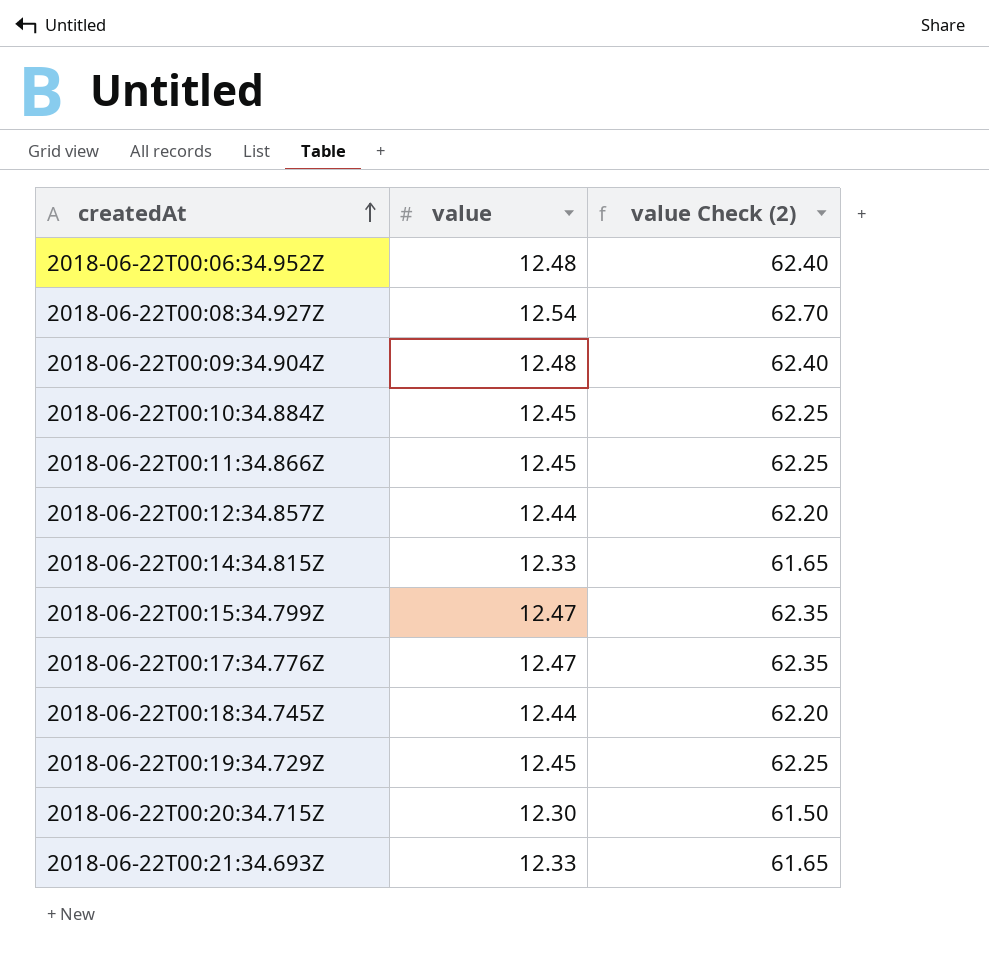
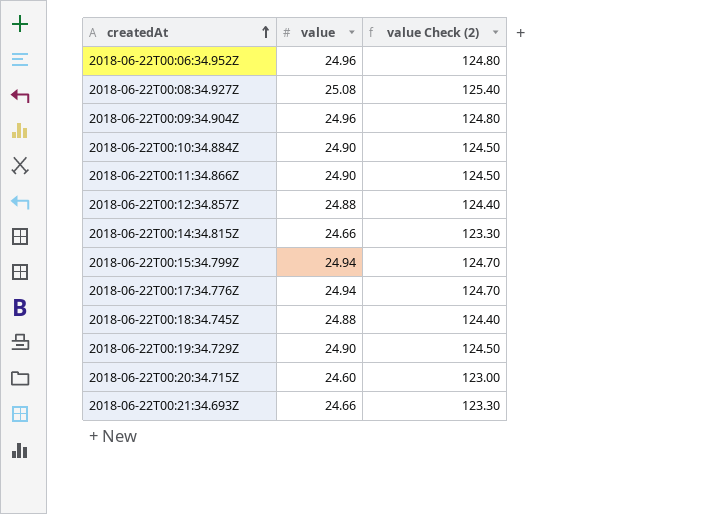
2018-06-22T00:06:34.952Z | value: 12.48 -> 24.96
2018-06-22T00:06:34.952Z | value Check (2): 62.40 -> 124.80
2018-06-22T00:08:34.927Z | value: 12.54 -> 25.08
2018-06-22T00:08:34.927Z | value Check (2): 62.70 -> 125.40
2018-06-22T00:09:34.904Z | value: 12.48 -> 24.96
2018-06-22T00:09:34.904Z | value Check (2): 62.40 -> 124.80
2018-06-22T00:10:34.884Z | value: 12.45 -> 24.90
2018-06-22T00:10:34.884Z | value Check (2): 62.25 -> 124.50
2018-06-22T00:11:34.866Z | value: 12.45 -> 24.90
2018-06-22T00:11:34.866Z | value Check (2): 62.25 -> 124.50
2018-06-22T00:12:34.857Z | value: 12.44 -> 24.88
2018-06-22T00:12:34.857Z | value Check (2): 62.20 -> 124.40
2018-06-22T00:14:34.815Z | value: 12.33 -> 24.66
2018-06-22T00:14:34.815Z | value Check (2): 61.65 -> 123.30
2018-06-22T00:15:34.799Z | value: 12.47 -> 24.94
2018-06-22T00:15:34.799Z | value Check (2): 62.35 -> 124.70
2018-06-22T00:17:34.776Z | value: 12.47 -> 24.94
2018-06-22T00:17:34.776Z | value Check (2): 62.35 -> 124.70
2018-06-22T00:18:34.745Z | value: 12.44 -> 24.88
2018-06-22T00:18:34.745Z | value Check (2): 62.20 -> 124.40
2018-06-22T00:19:34.729Z | value: 12.45 -> 24.90
2018-06-22T00:19:34.729Z | value Check (2): 62.25 -> 124.50
2018-06-22T00:20:34.715Z | value: 12.30 -> 24.60
2018-06-22T00:20:34.715Z | value Check (2): 61.50 -> 123.00
2018-06-22T00:21:34.693Z | value: 12.33 -> 24.66
2018-06-22T00:21:34.693Z | value Check (2): 61.65 -> 123.30

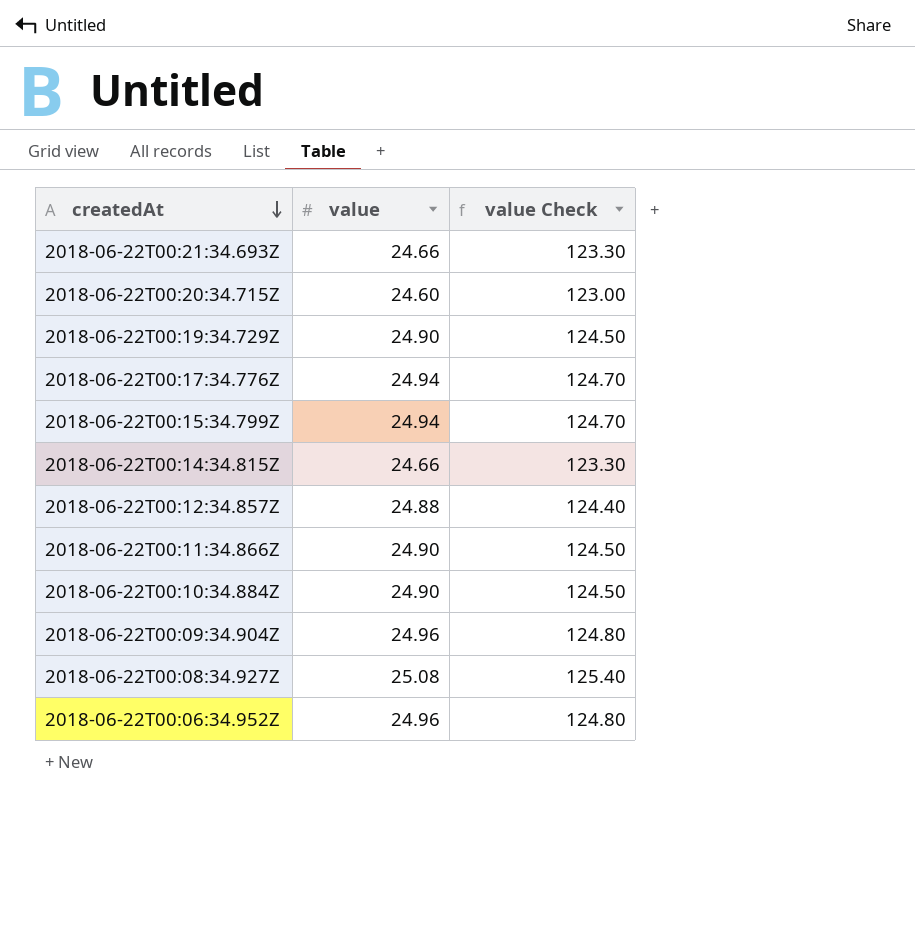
row order: createdAt ascending -> createdAt descending
column name: value Check (2) -> value Check
row 2018-06-22T00:18:34.745Z: 24.88 | 124.40 -> none

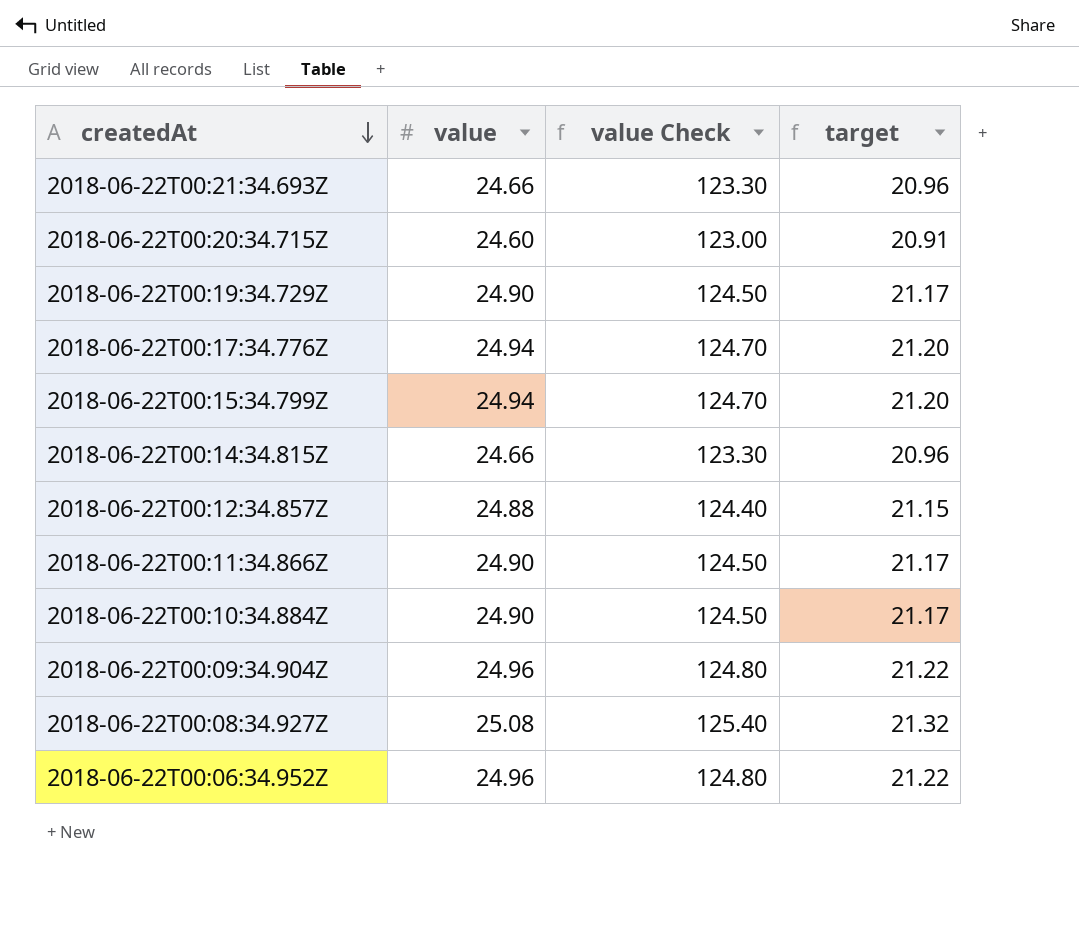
column target | formula: none -> [value] * 0.85

